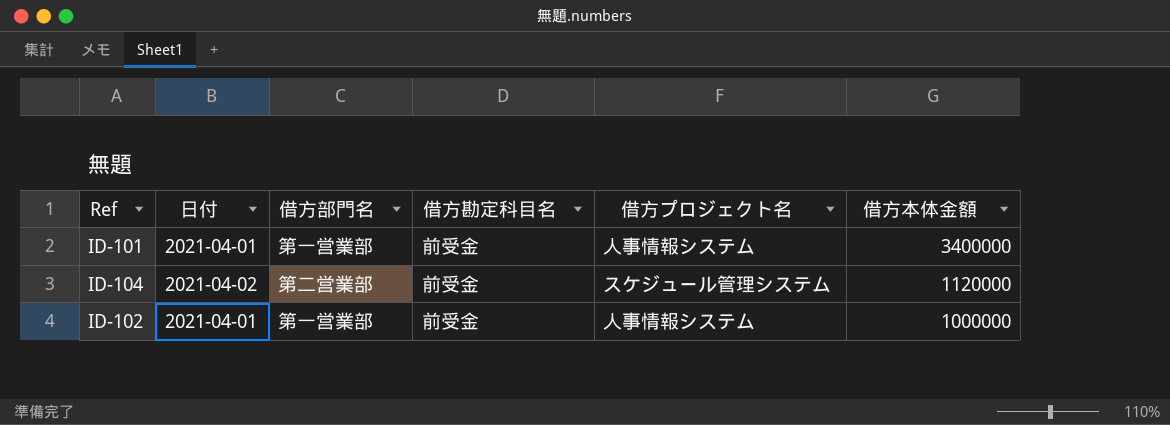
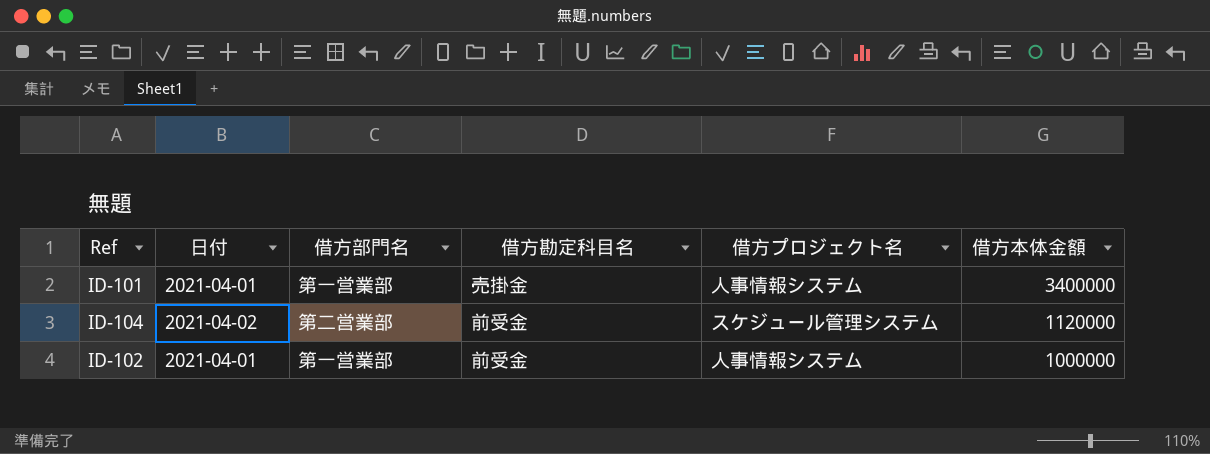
ID-101 | 借方勘定科目名: 前受金 -> 売掛金

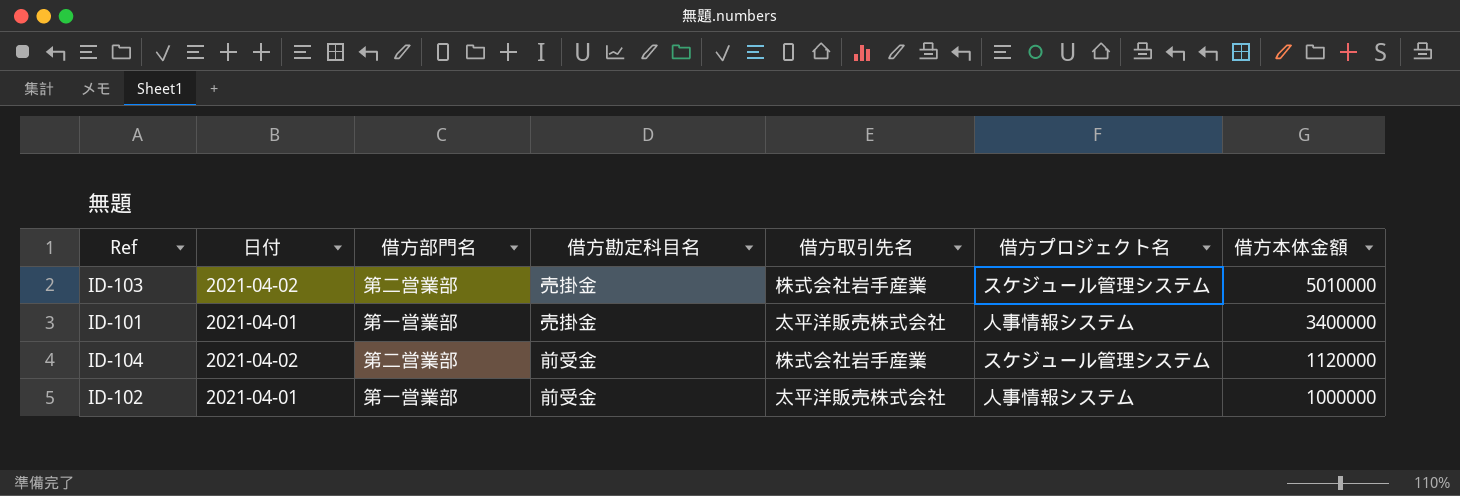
column 借方取引先名 | position: none -> 5
row ID-103: none -> 2021-04-02 | 第二営業部 | 売掛金 | 株式会社岩手産業 | スケジュール管理システム | 5010000

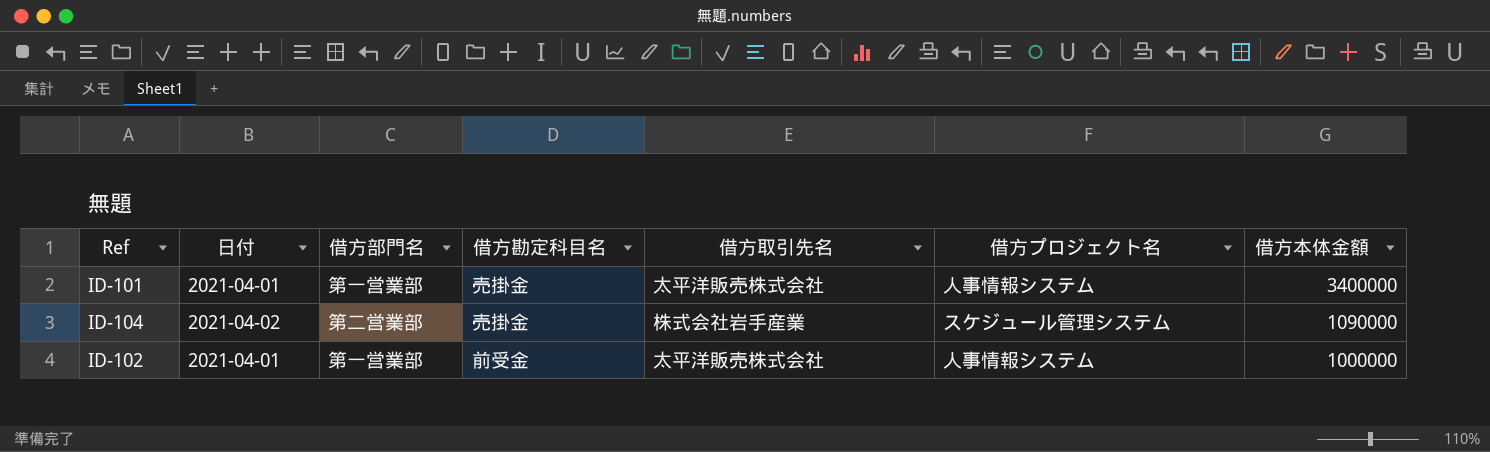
row ID-103: 2021-04-02 | 第二営業部 | 売掛金 | 株式会社岩手産業 | スケジュール管理システム | 5010000 -> none
ID-104 | 借方勘定科目名: 前受金 -> 売掛金
ID-104 | 借方本体金額: 1120000 -> 1090000

